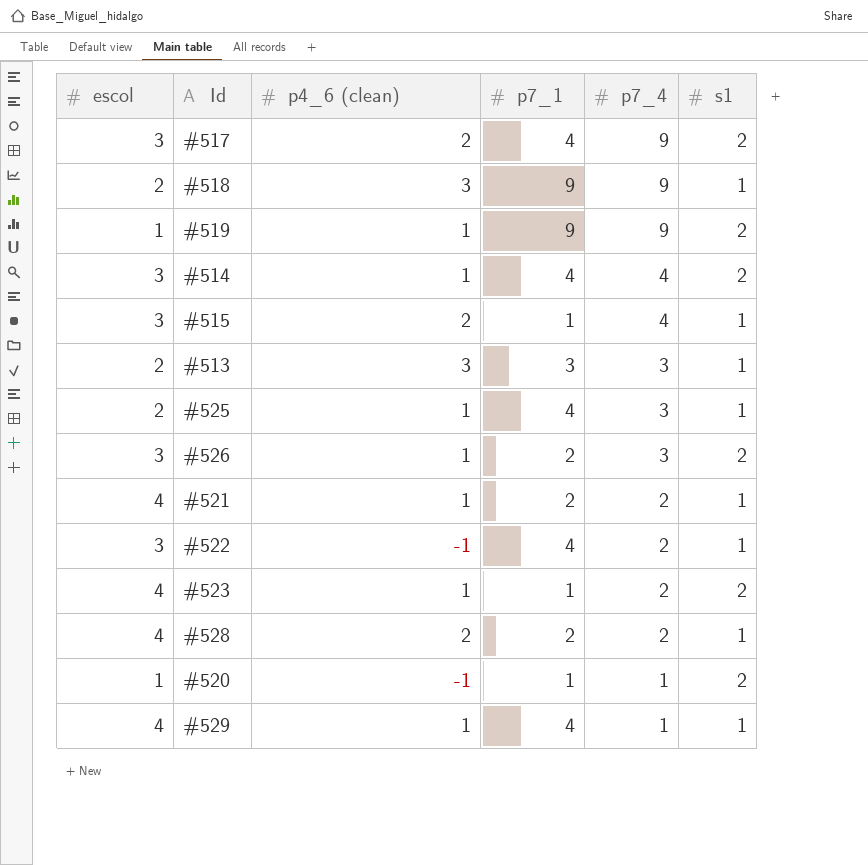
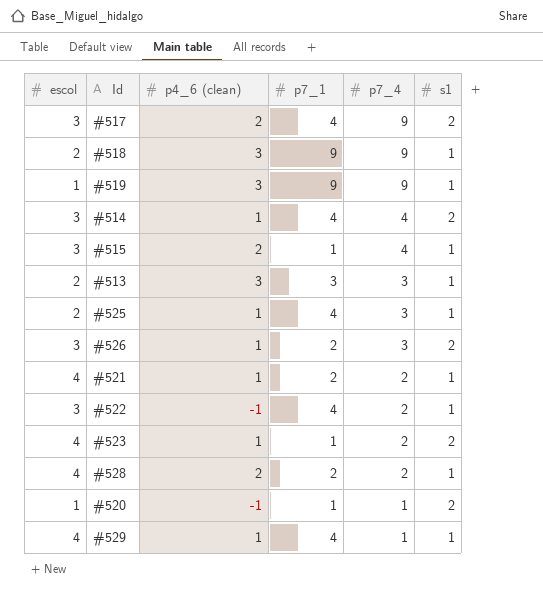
#519 | p4_6 (clean): 1 -> 3
#519 | s1: 2 -> 1

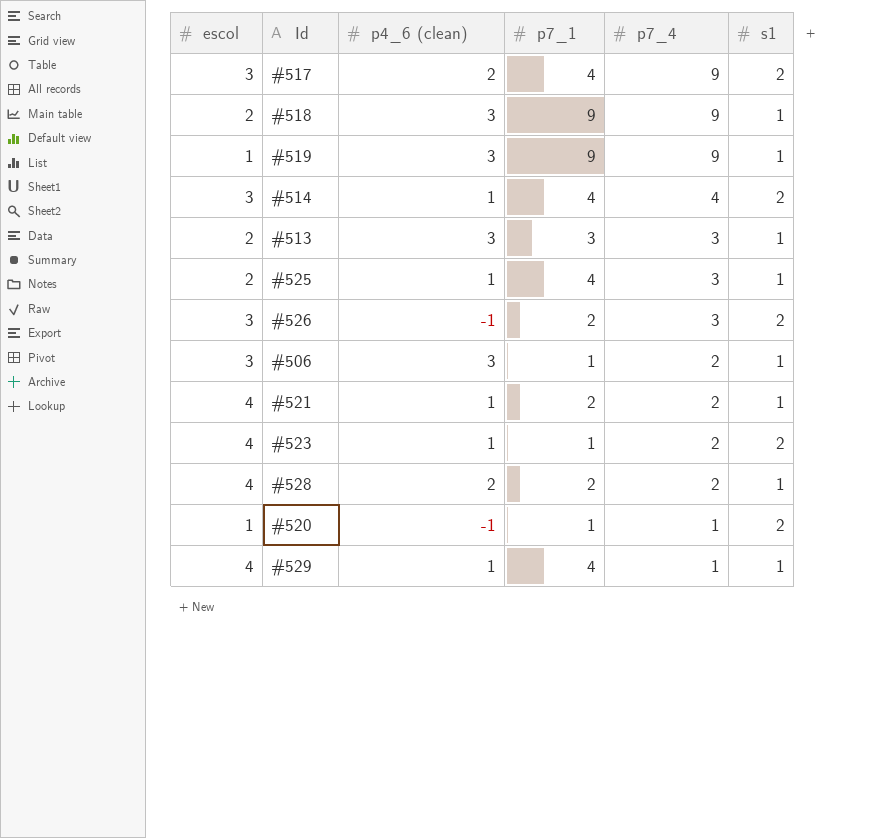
row #515: 3 | 2 | 1 | 4 | 1 -> none
row #522: 3 | -1 | 4 | 2 | 1 -> none
#526 | p4_6 (clean): 1 -> -1
row #506: none -> 3 | 3 | 1 | 2 | 1

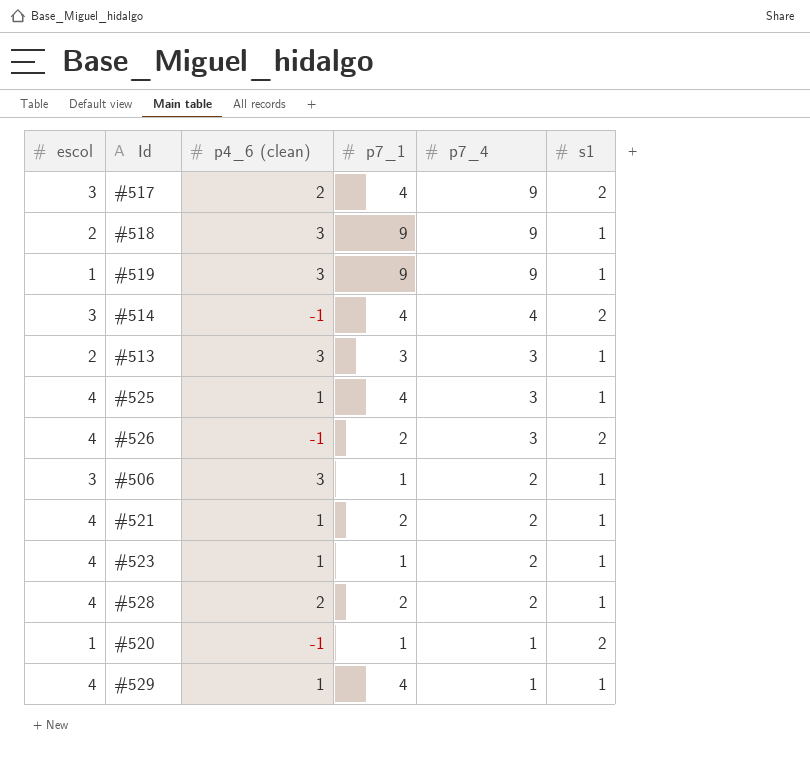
#514 | p4_6 (clean): 1 -> -1
#525 | escol: 2 -> 4
#526 | escol: 3 -> 4
#523 | s1: 2 -> 1

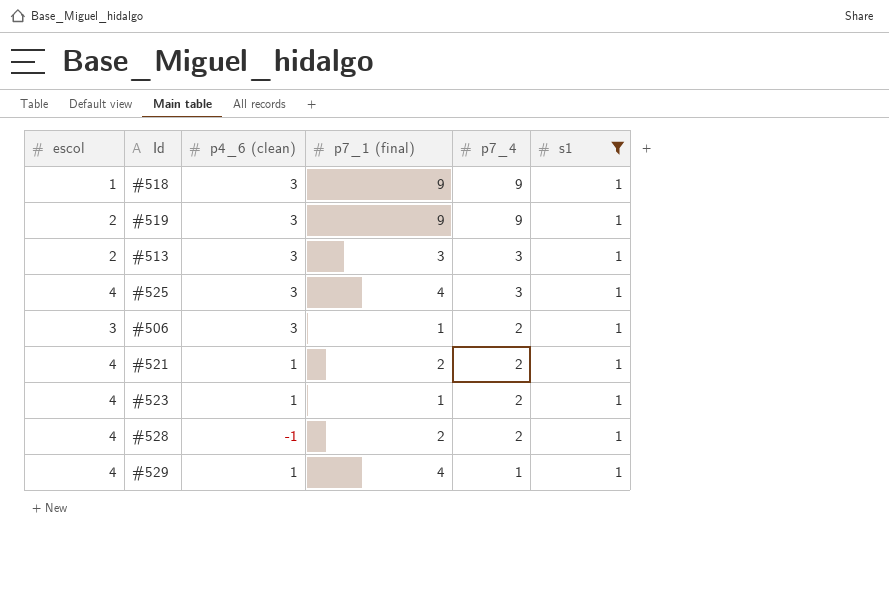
filter: none -> s1 = 1
column name: p7_1 -> p7_1 (final)
#518 | escol: 2 -> 1
#519 | escol: 1 -> 2
#525 | p4_6 (clean): 1 -> 3
#528 | p4_6 (clean): 2 -> -1

